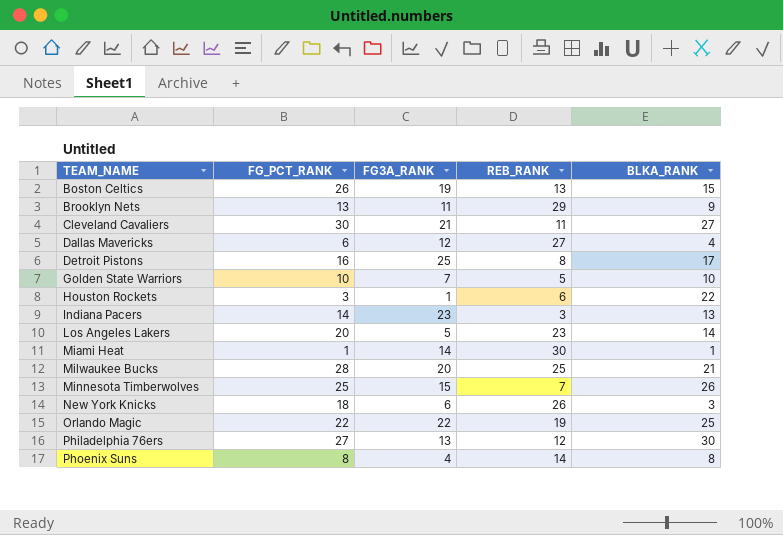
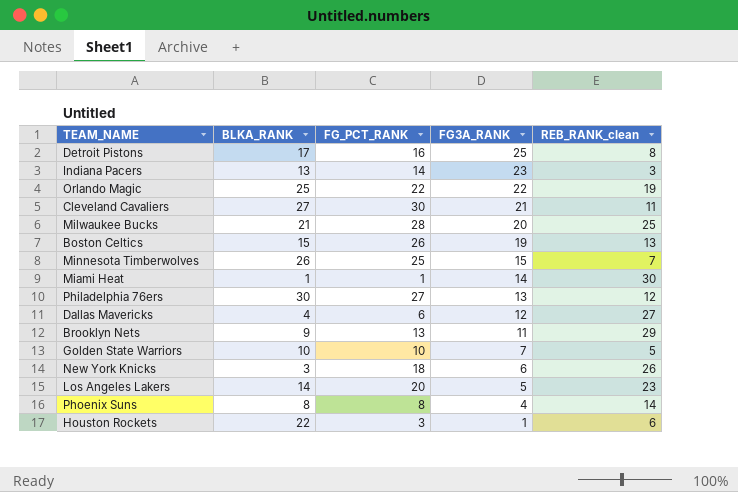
row order: TEAM_NAME ascending -> FG3A_RANK descending
column BLKA_RANK | position: 5 -> 2
column name: REB_RANK -> REB_RANK_clean

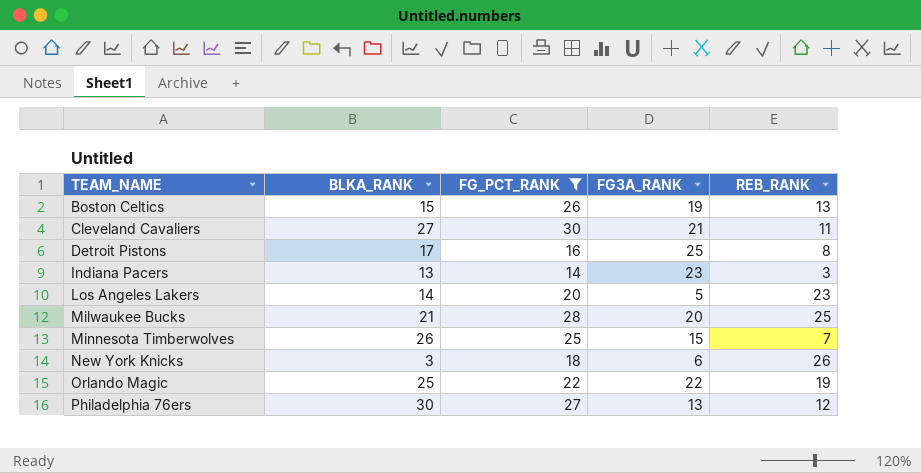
filter: none -> FG_PCT_RANK >= 14
row order: FG3A_RANK descending -> TEAM_NAME ascending
column name: REB_RANK_clean -> REB_RANK

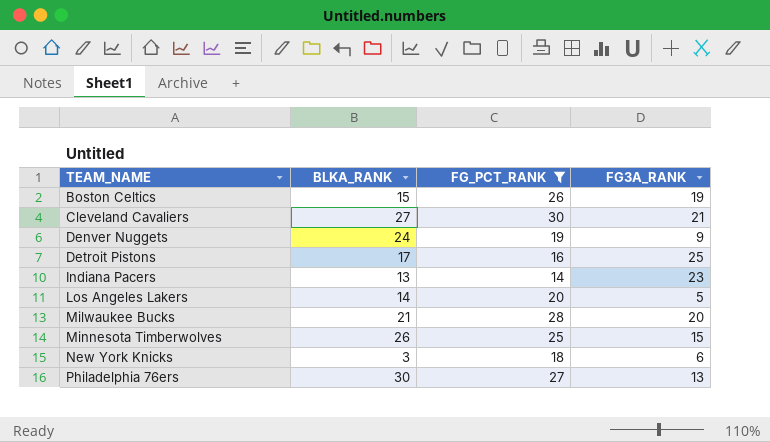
column REB_RANK | position: 5 -> none
row Orlando Magic: 25 | 22 | 22 | 19 -> none
row Denver Nuggets: none -> 24 | 19 | 9

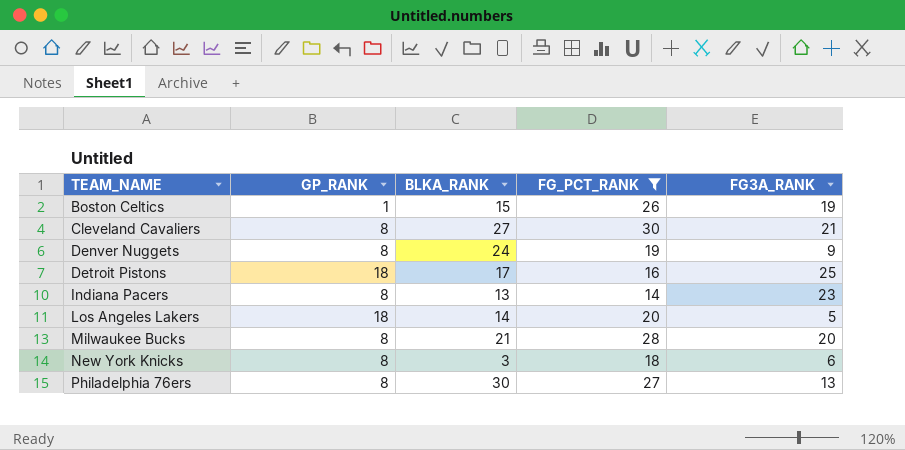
column GP_RANK | position: none -> 2
row Minnesota Timberwolves: 26 | 25 | 15 -> none

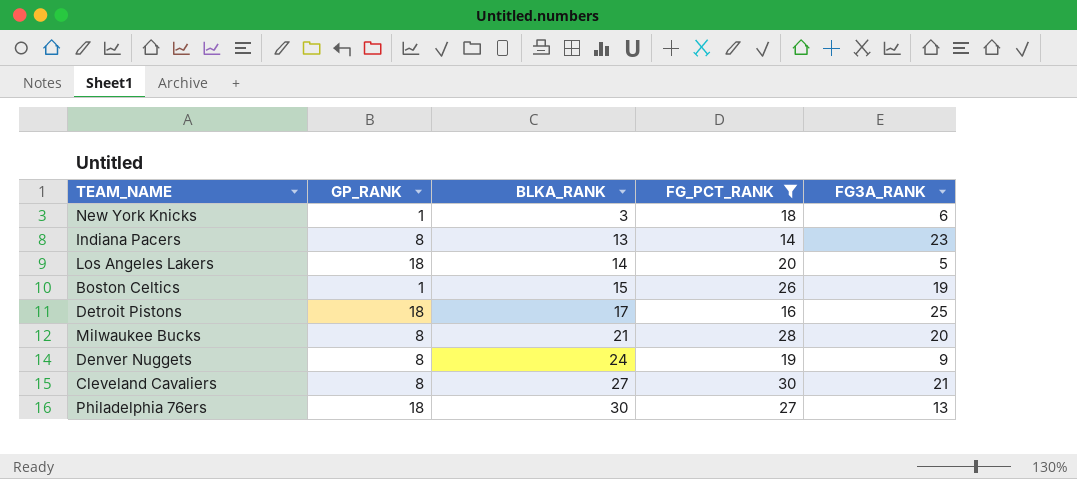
row order: TEAM_NAME ascending -> BLKA_RANK ascending
New York Knicks | GP_RANK: 8 -> 1
Philadelphia 76ers | GP_RANK: 8 -> 18

